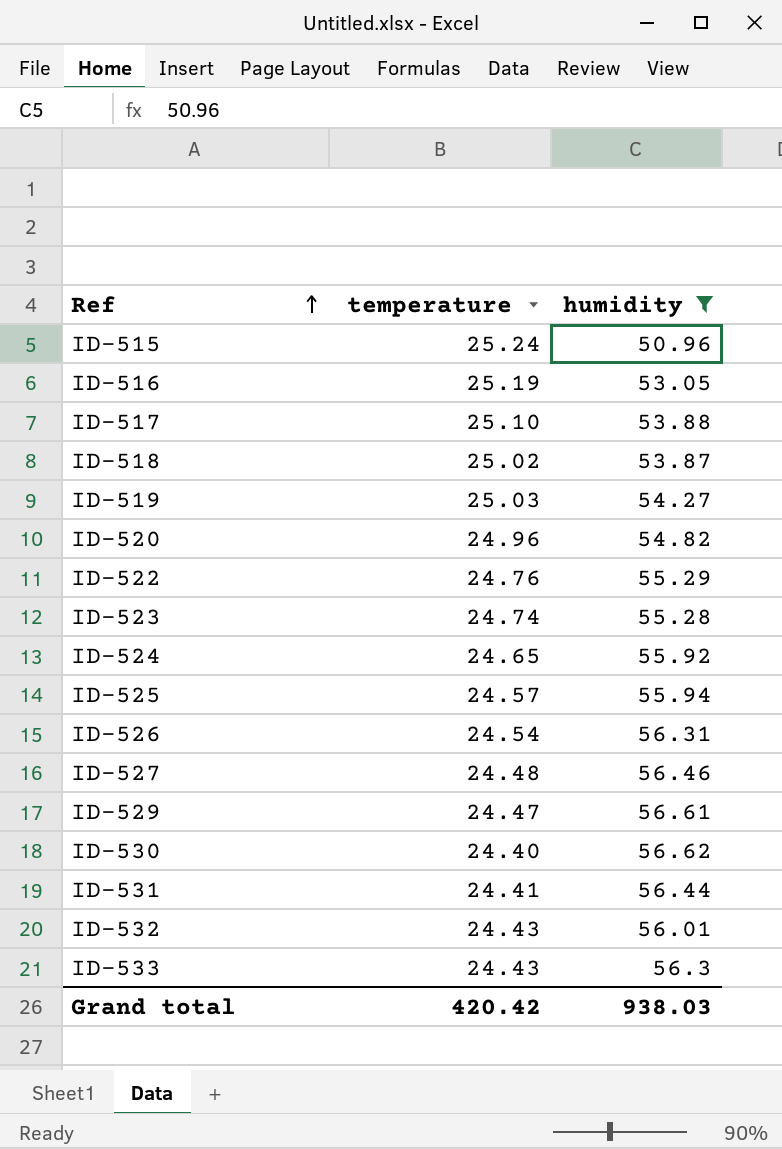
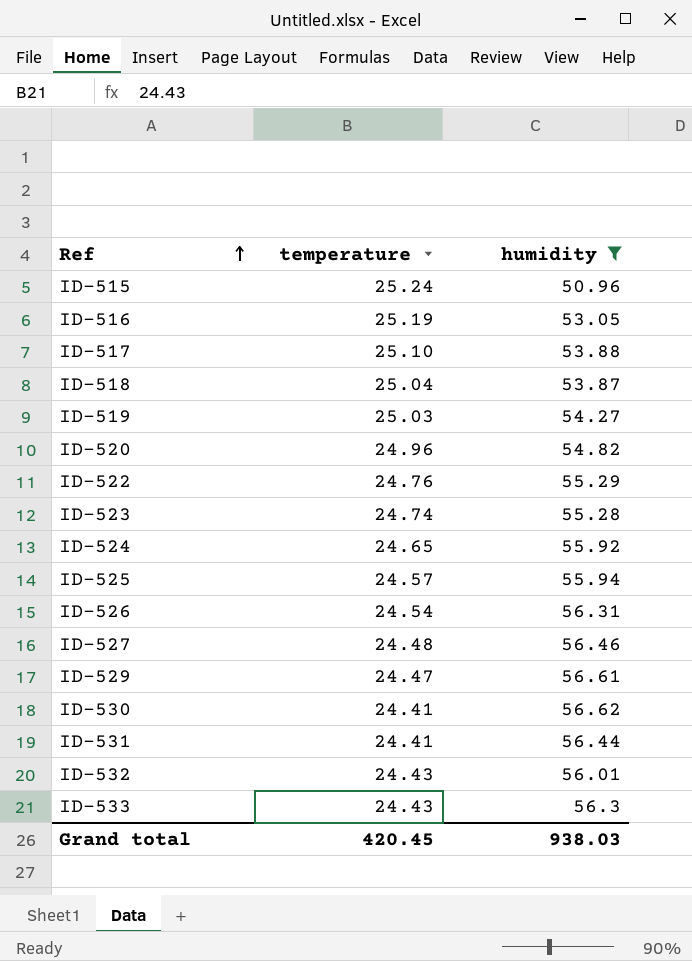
ID-518 | temperature: 25.02 -> 25.04
ID-530 | temperature: 24.40 -> 24.41
Grand total | temperature: 420.42 -> 420.45

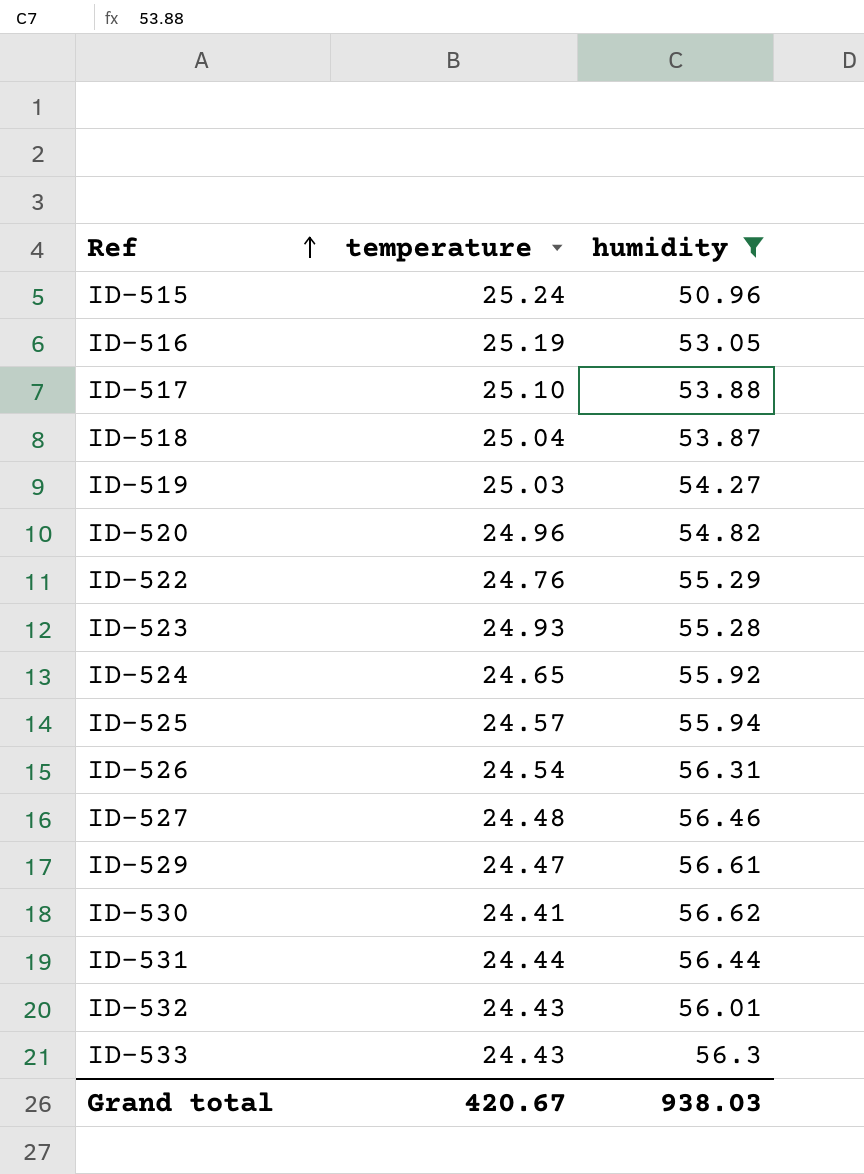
ID-523 | temperature: 24.74 -> 24.93
ID-531 | temperature: 24.41 -> 24.44
Grand total | temperature: 420.45 -> 420.67

